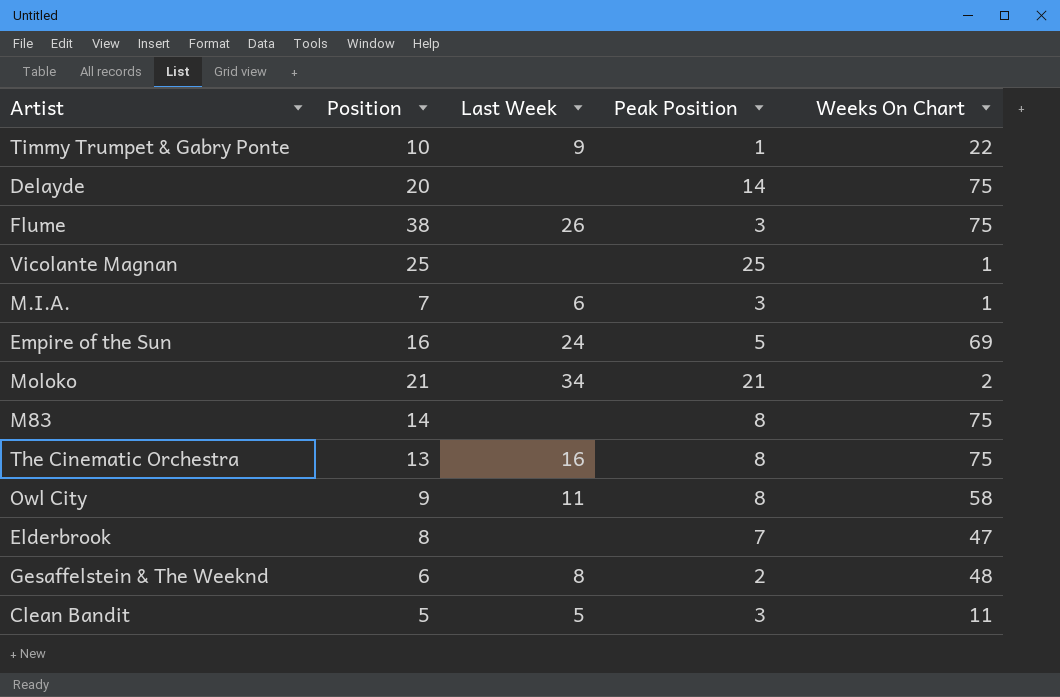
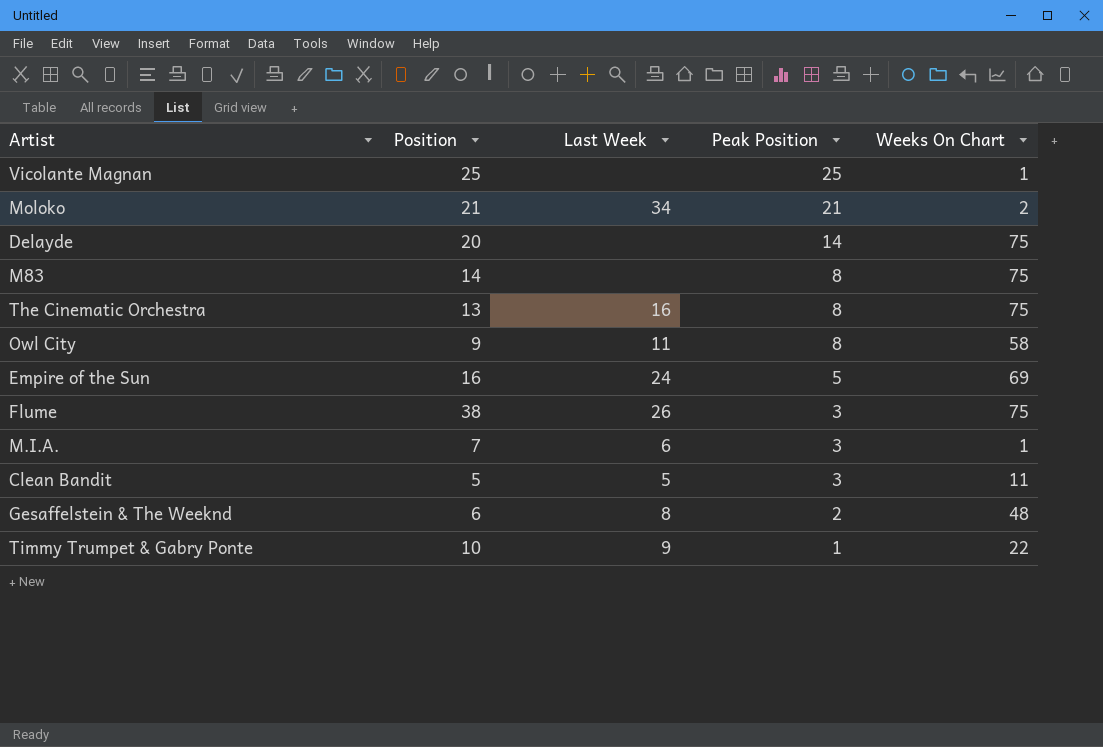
row order: none -> Peak Position descending
row Elderbrook: 8 | none | 7 | 47 -> none

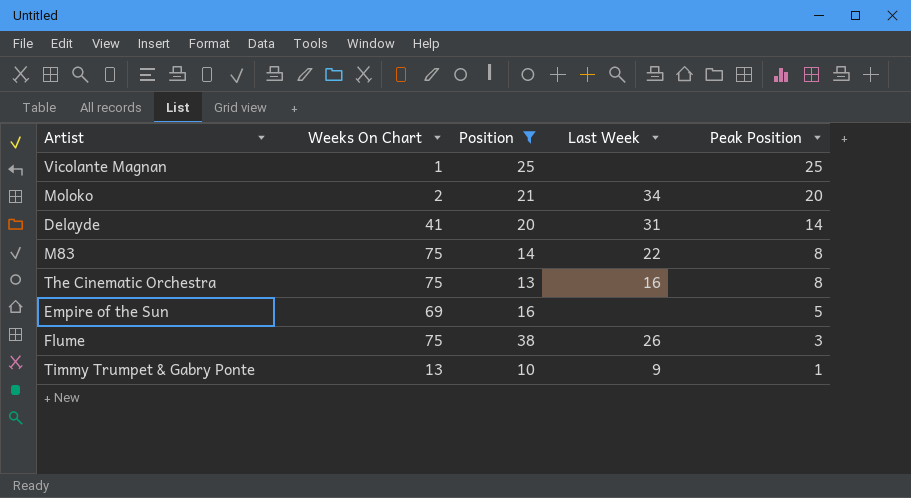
filter: none -> Position >= 10
column Weeks On Chart | position: 5 -> 2
Moloko | Peak Position: 21 -> 20
Delayde | Weeks On Chart: 75 -> 41
Delayde | Last Week: none -> 31
M83 | Last Week: none -> 22
Empire of the Sun | Last Week: 24 -> none
Timmy Trumpet & Gabry Ponte | Weeks On Chart: 22 -> 13

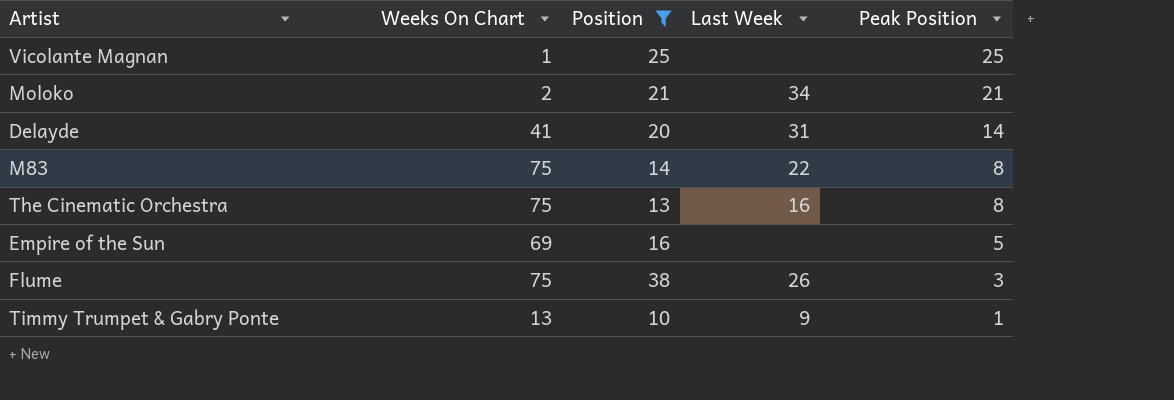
Moloko | Peak Position: 20 -> 21

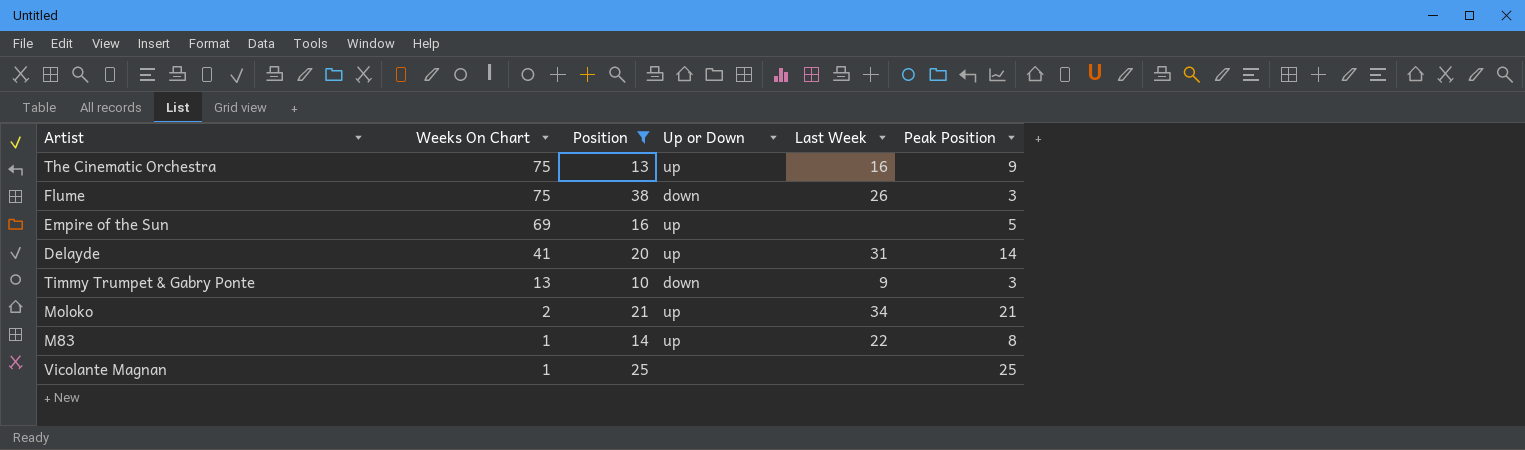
row order: Peak Position descending -> Weeks On Chart descending
column Up or Down | position: none -> 4
The Cinematic Orchestra | Peak Position: 8 -> 9
Timmy Trumpet & Gabry Ponte | Peak Position: 1 -> 3
M83 | Weeks On Chart: 75 -> 1

